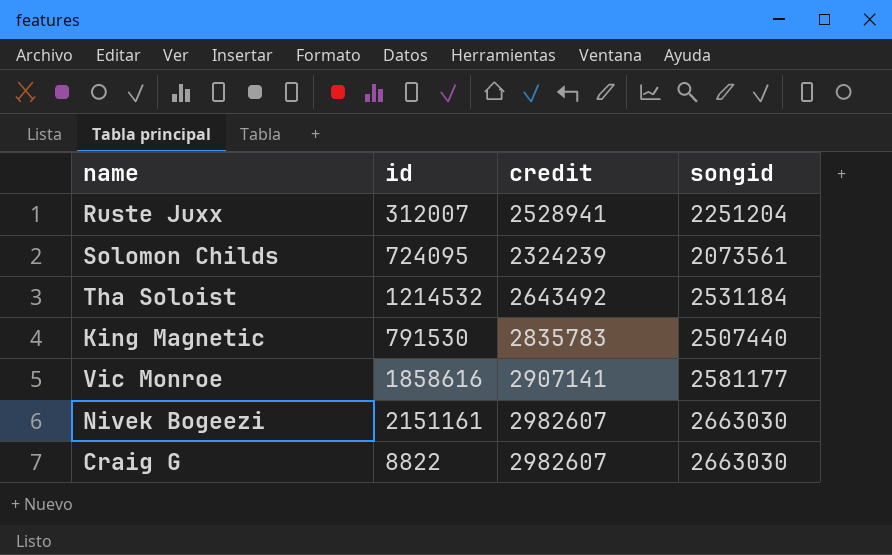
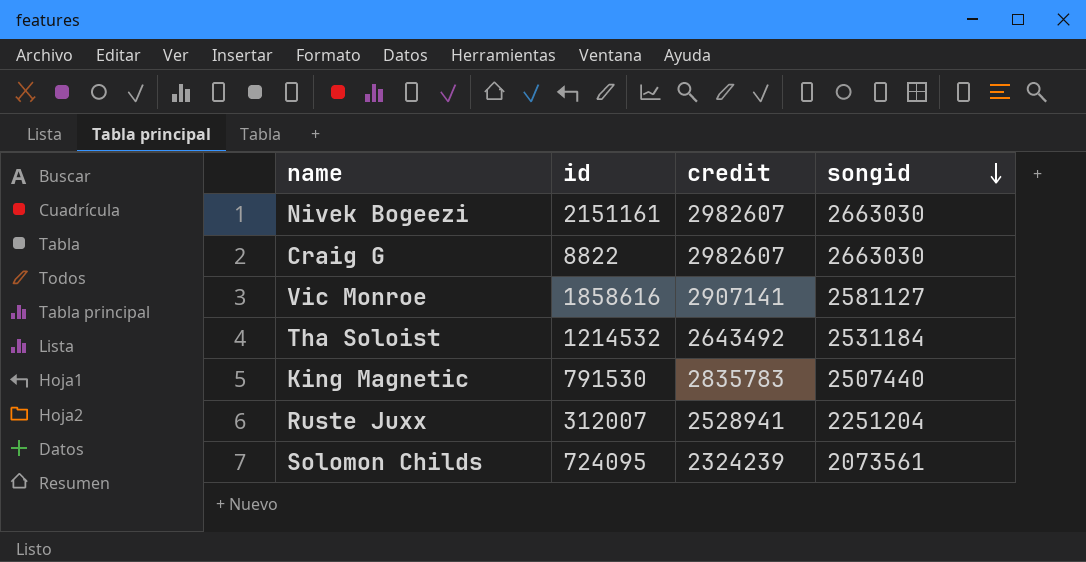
row order: none -> songid descending
Vic Monroe | songid: 2581177 -> 2581127

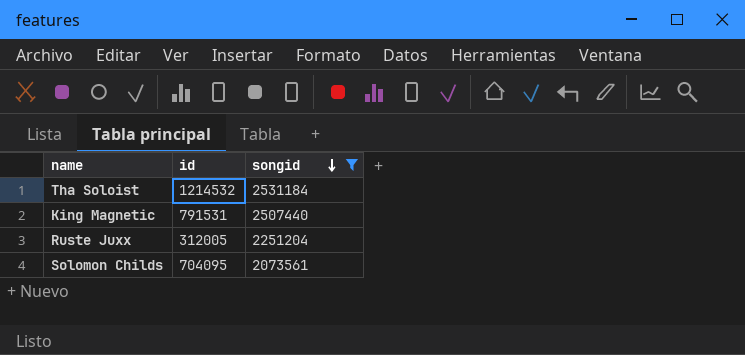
filter: none -> songid <= 2531184
column credit | position: 3 -> none
King Magnetic | id: 791530 -> 791531
Ruste Juxx | id: 312007 -> 312005
Solomon Childs | id: 724095 -> 704095

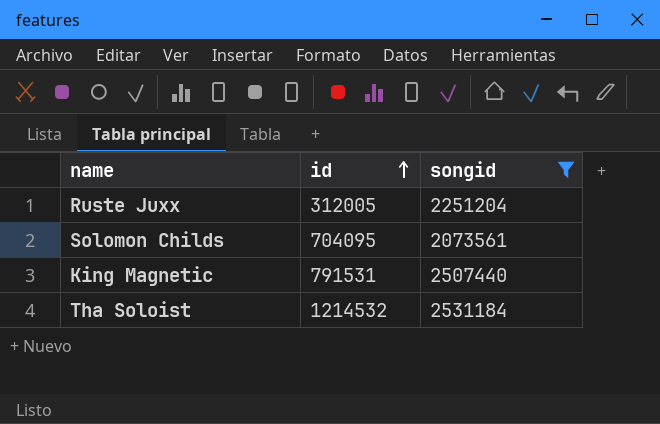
row order: songid descending -> id ascending

